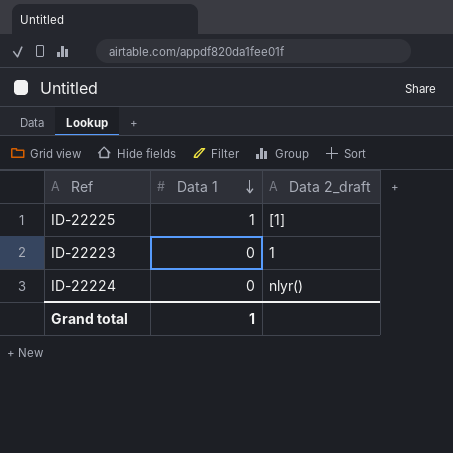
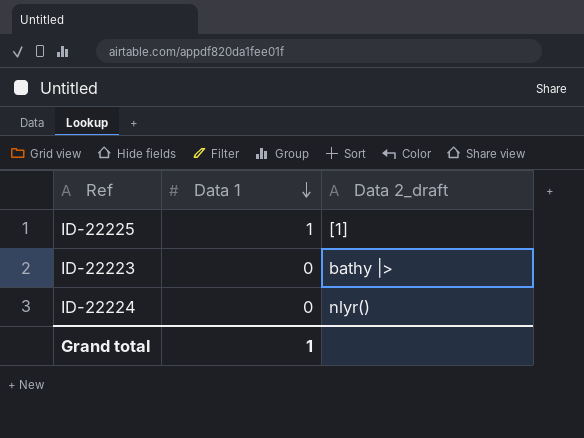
ID-22223 | Data 2_draft: 1 -> bathy |>

